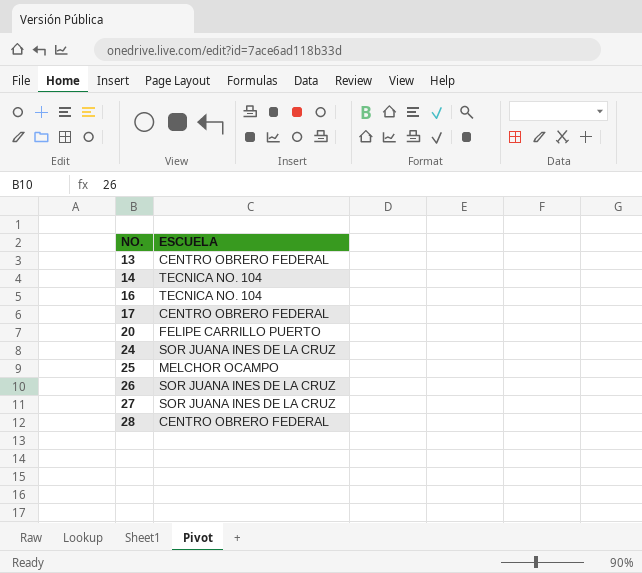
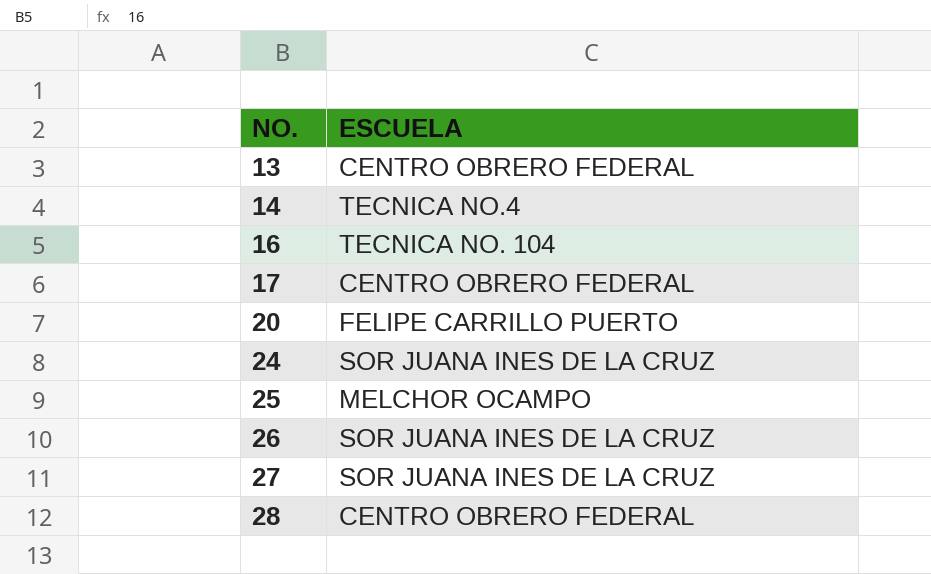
14 | ESCUELA: TECNICA NO. 104 -> TECNICA NO.4

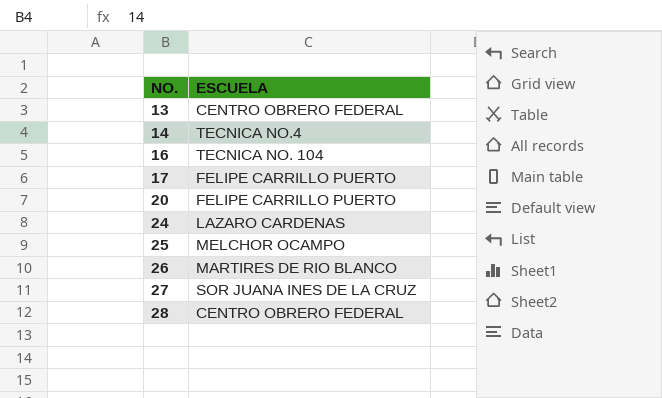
17 | ESCUELA: CENTRO OBRERO FEDERAL -> FELIPE CARRILLO PUERTO
24 | ESCUELA: SOR JUANA INES DE LA CRUZ -> LAZARO CARDENAS
26 | ESCUELA: SOR JUANA INES DE LA CRUZ -> MARTIRES DE RIO BLANCO

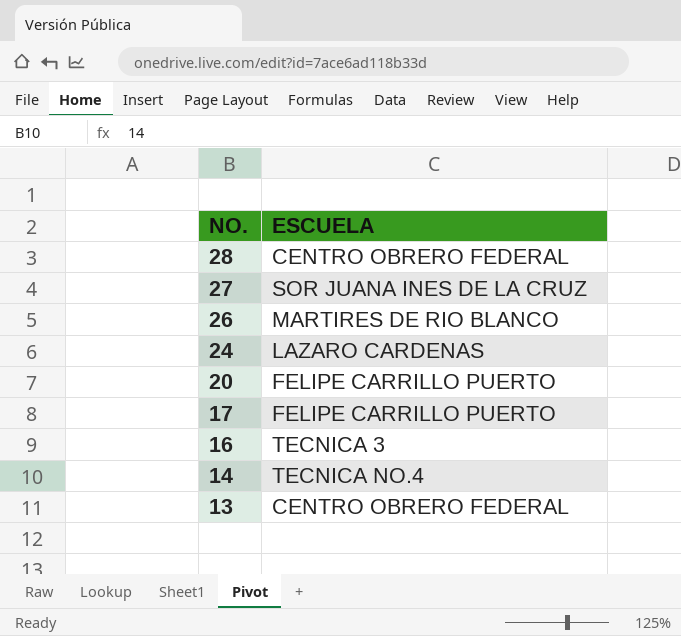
row order: NO. ascending -> NO. descending
row 25: MELCHOR OCAMPO -> none
16 | ESCUELA: TECNICA NO. 104 -> TECNICA 3

